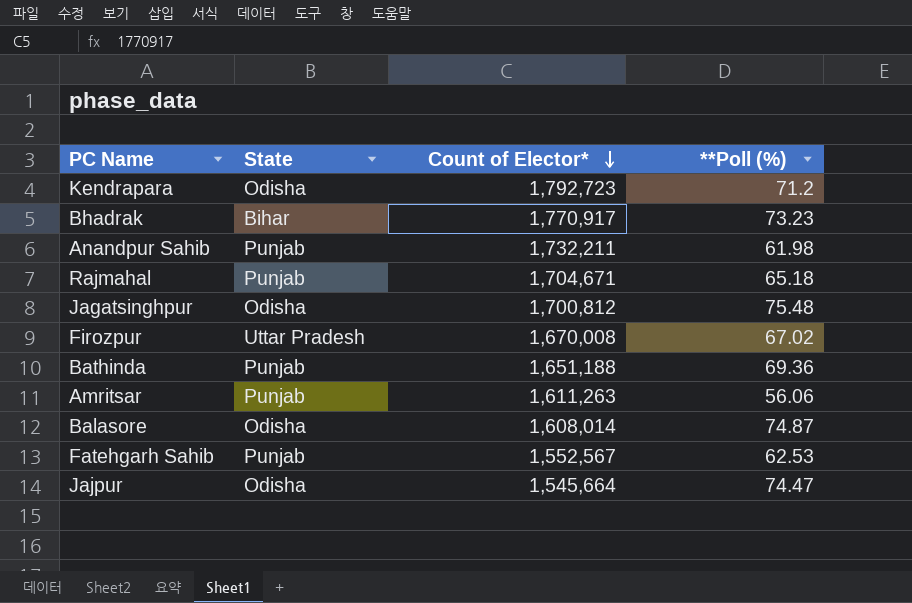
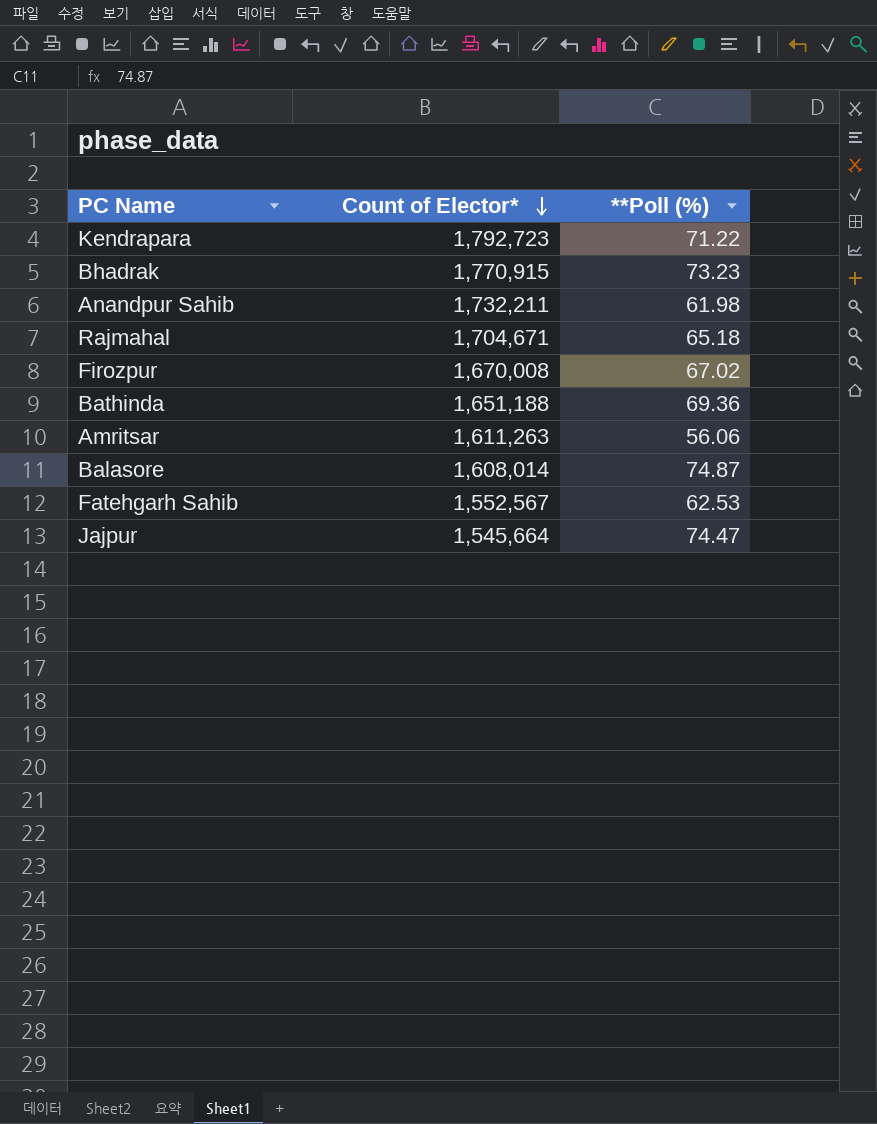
column State | position: 2 -> none
row Jagatsinghpur: Odisha | 1,700,812 | 75.48 -> none
Kendrapara | **Poll (%): 71.2 -> 71.22
Bhadrak | Count of Elector*: 1,770,917 -> 1,770,915

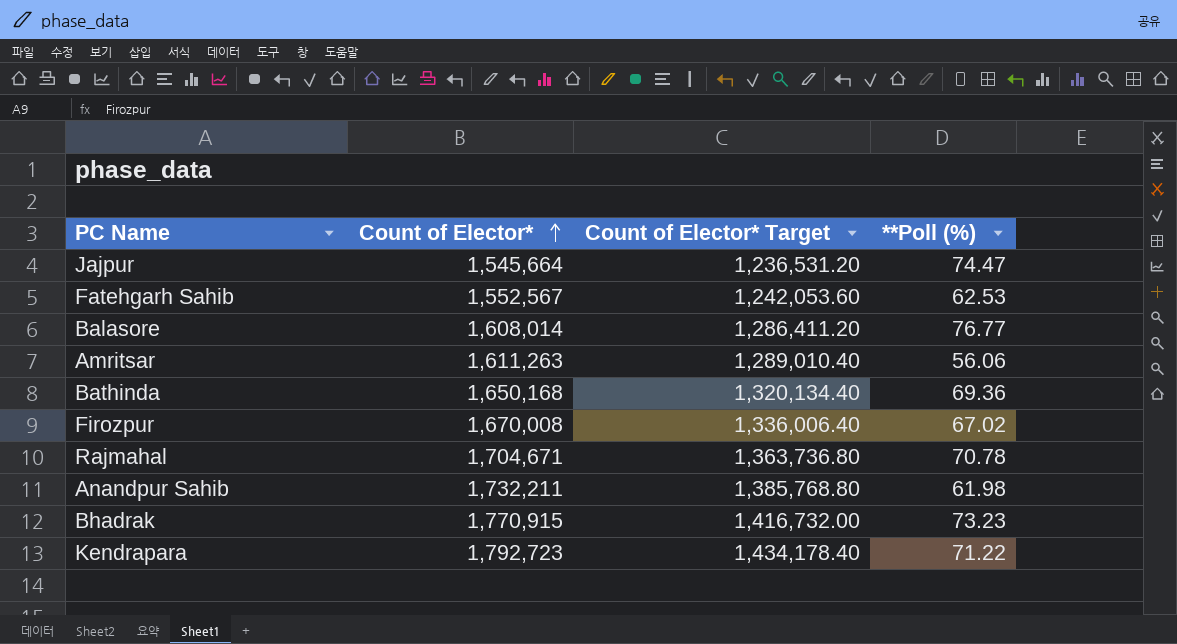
row order: Count of Elector* descending -> Count of Elector* ascending
column Count of Elector* Target | formula: none -> [Count of Elector*] * 0.8
Balasore | **Poll (%): 74.87 -> 76.77
Bathinda | Count of Elector*: 1,651,188 -> 1,650,168
Rajmahal | **Poll (%): 65.18 -> 70.78

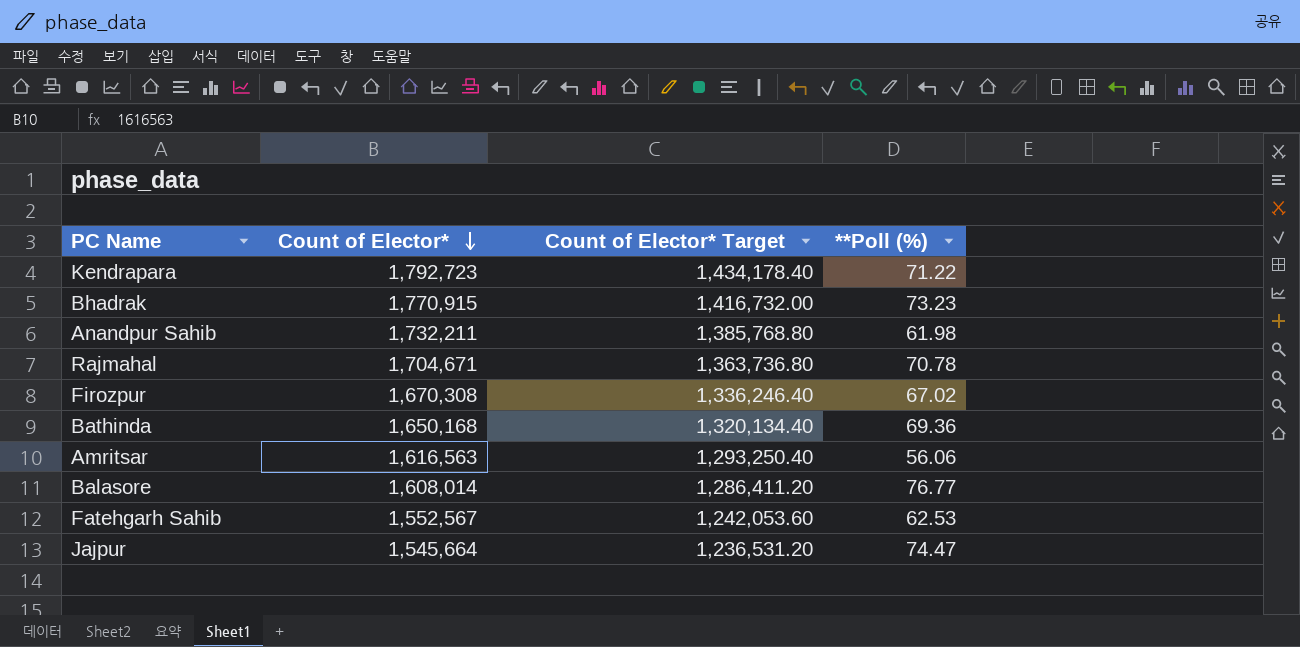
row order: Count of Elector* ascending -> Count of Elector* descending
Firozpur | Count of Elector*: 1,670,008 -> 1,670,308
Firozpur | Count of Elector* Target: 1,336,006.40 -> 1,336,246.40
Amritsar | Count of Elector*: 1,611,263 -> 1,616,563
Amritsar | Count of Elector* Target: 1,289,010.40 -> 1,293,250.40

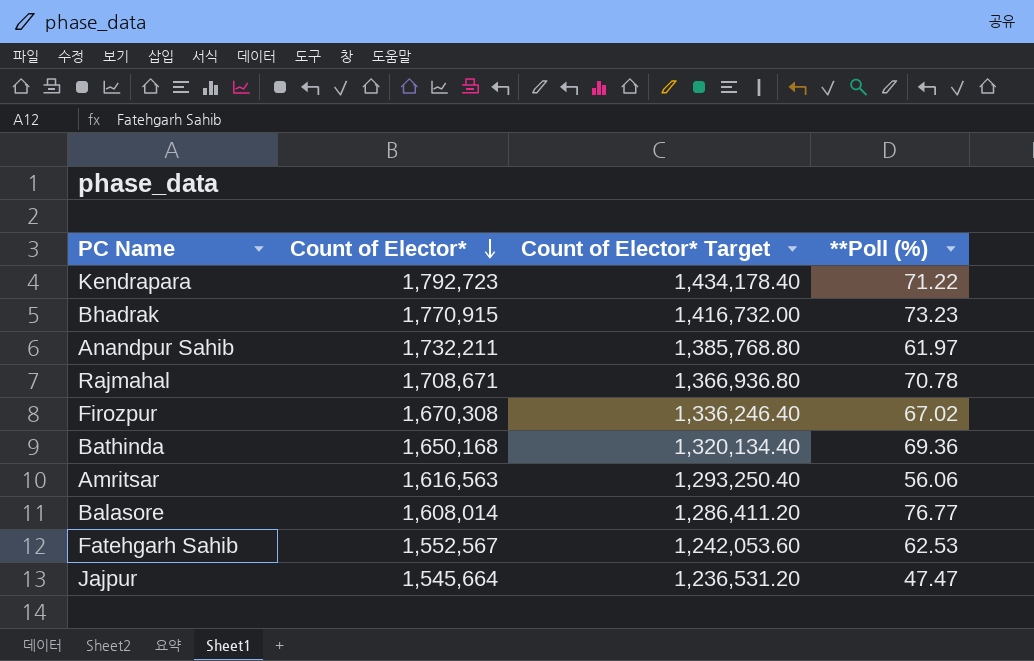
Anandpur Sahib | **Poll (%): 61.98 -> 61.97
Rajmahal | Count of Elector*: 1,704,671 -> 1,708,671
Rajmahal | Count of Elector* Target: 1,363,736.80 -> 1,366,936.80
Jajpur | **Poll (%): 74.47 -> 47.47

